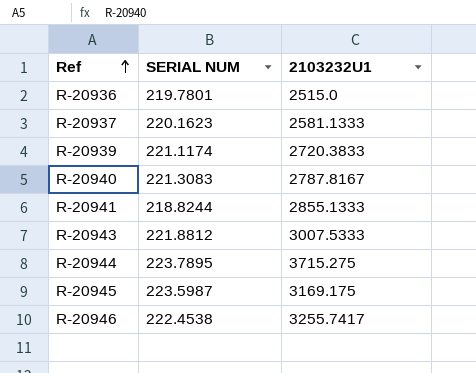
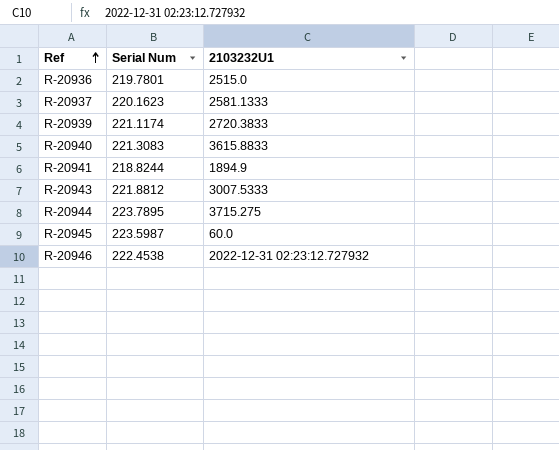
column name: SERIAL NUM -> Serial Num
R-20940 | 2103232U1: 2787.8167 -> 3615.8833
R-20941 | 2103232U1: 2855.1333 -> 1894.9
R-20945 | 2103232U1: 3169.175 -> 60.0
R-20946 | 2103232U1: 3255.7417 -> 2022-12-31 02:23:12.727932

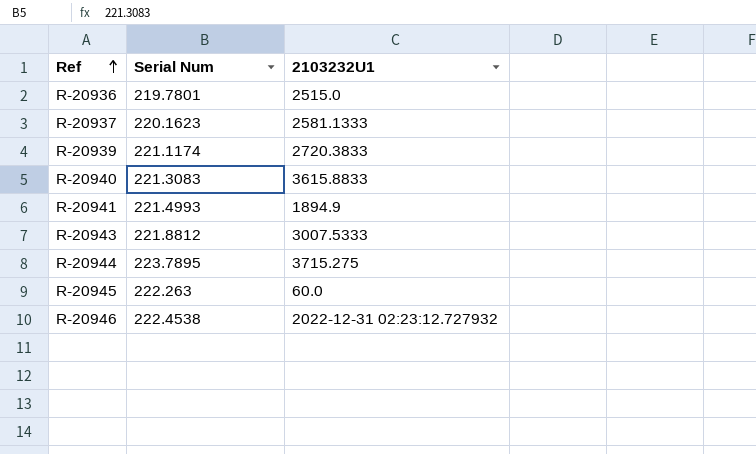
R-20941 | Serial Num: 218.8244 -> 221.4993
R-20945 | Serial Num: 223.5987 -> 222.263

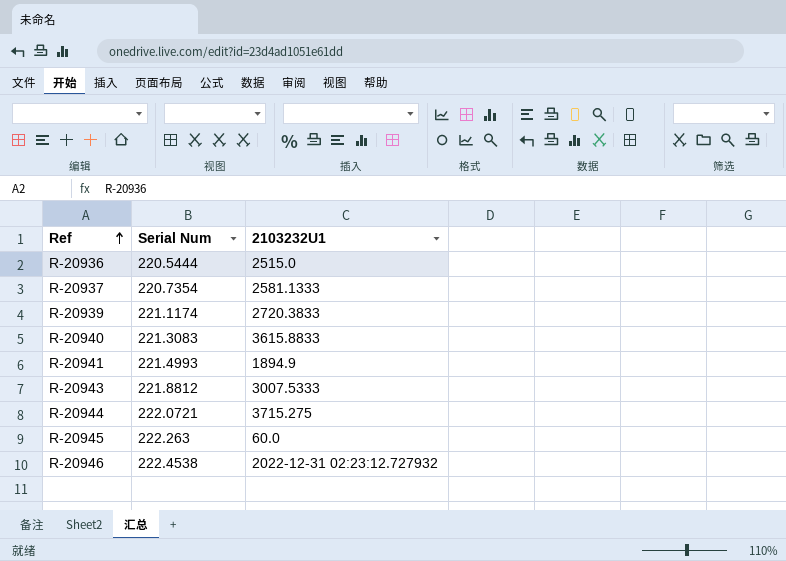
R-20936 | Serial Num: 219.7801 -> 220.5444
R-20937 | Serial Num: 220.1623 -> 220.7354
R-20944 | Serial Num: 223.7895 -> 222.0721

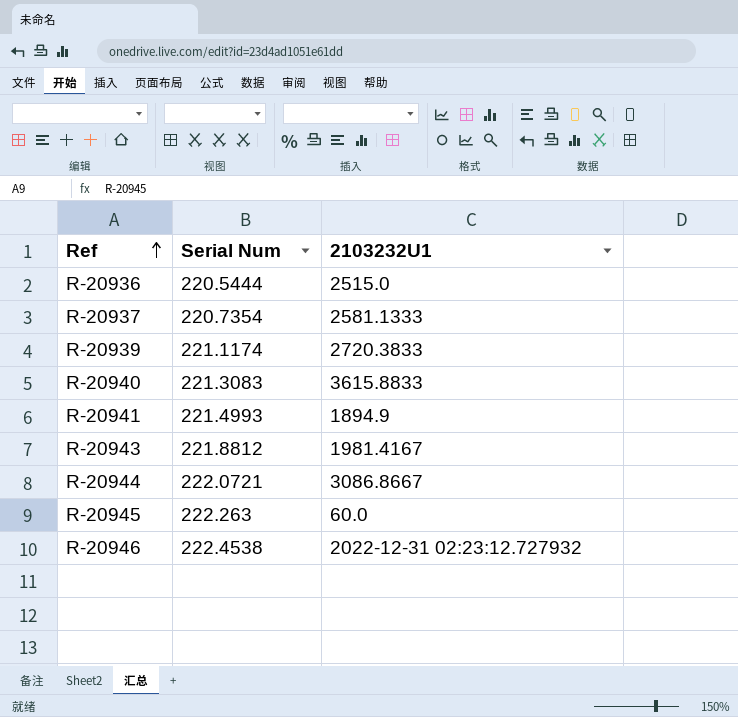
R-20943 | 2103232U1: 3007.5333 -> 1981.4167
R-20944 | 2103232U1: 3715.275 -> 3086.8667

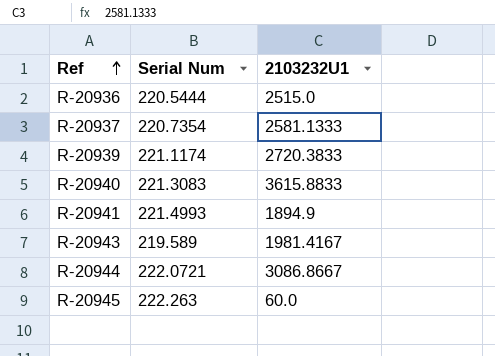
row R-20946: 222.4538 | 2022-12-31 02:23:12.727932 -> none
R-20943 | Serial Num: 221.8812 -> 219.589

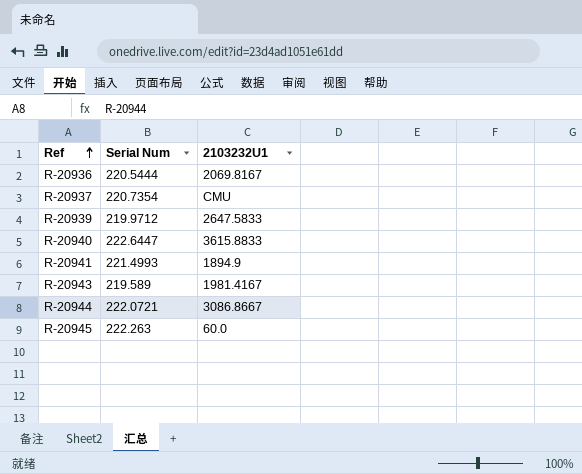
R-20936 | 2103232U1: 2515.0 -> 2069.8167
R-20937 | 2103232U1: 2581.1333 -> CMU
R-20939 | Serial Num: 221.1174 -> 219.9712
R-20939 | 2103232U1: 2720.3833 -> 2647.5833
R-20940 | Serial Num: 221.3083 -> 222.6447

